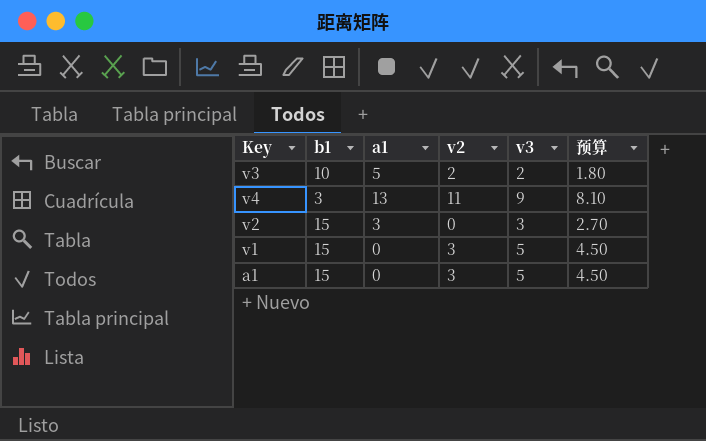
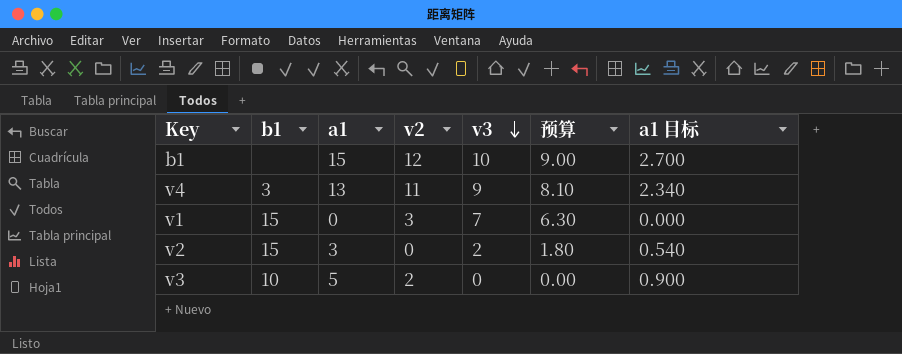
row order: none -> v3 descending
column a1 目标 | formula: none -> [a1] * 0.18
row a1: 15 | 0 | 3 | 5 | 4.50 -> none
row b1: none -> none | 15 | 12 | 10 | 9.00 | 2.700
v1 | v3: 5 -> 7
v1 | 预算: 4.50 -> 6.30
v2 | v3: 3 -> 2
v2 | 预算: 2.70 -> 1.80
v3 | v3: 2 -> 0
v3 | 预算: 1.80 -> 0.00

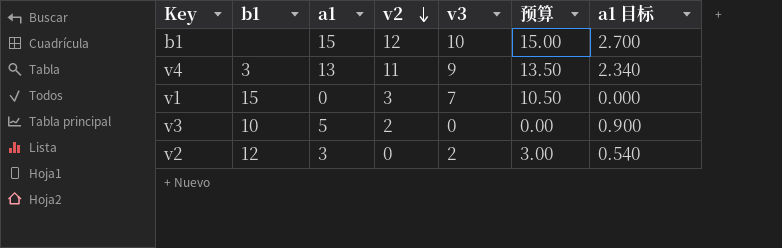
row order: v3 descending -> v2 descending
column 预算 | formula: [v3] * 0.9 -> [v3] * 1.5
v2 | b1: 15 -> 12

